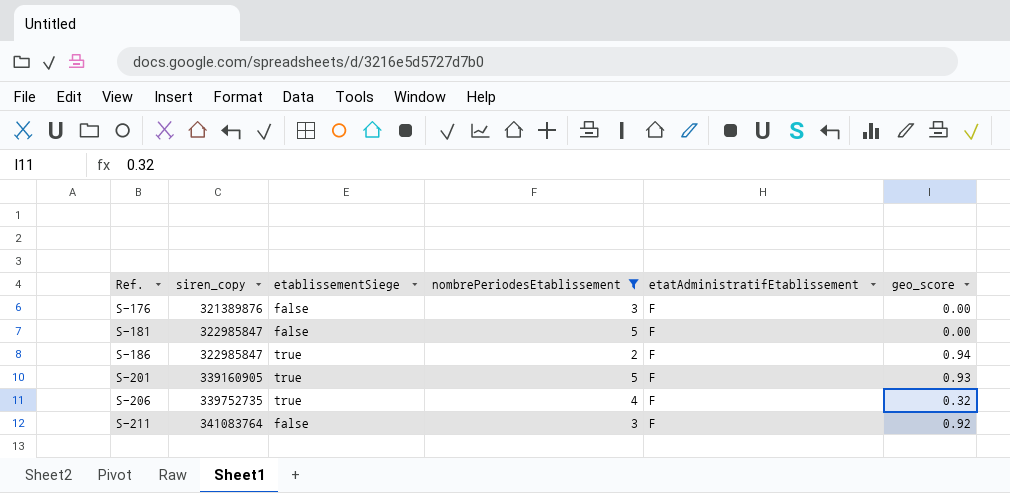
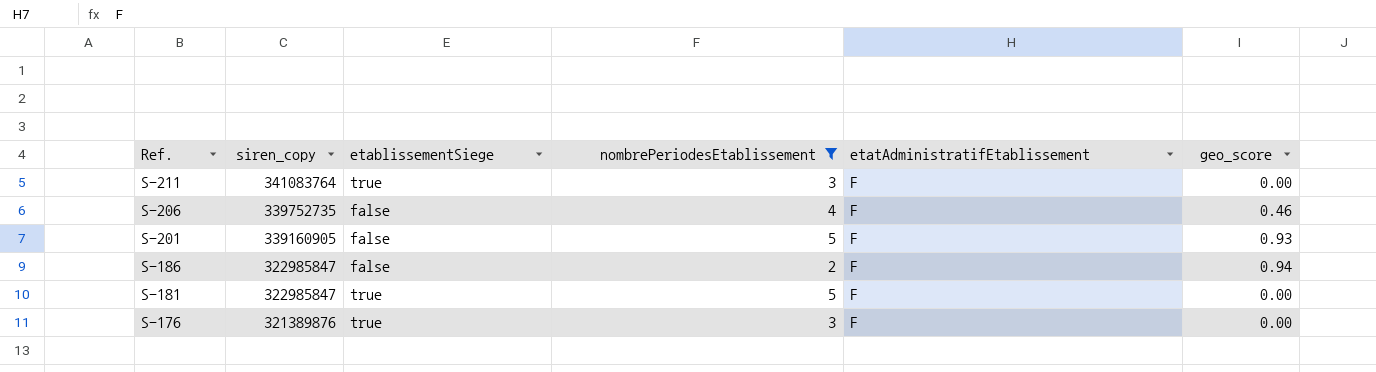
row order: Ref. ascending -> Ref. descending
S-211 | etablissementSiege: false -> true
S-211 | geo_score: 0.92 -> 0.00
S-206 | etablissementSiege: true -> false
S-206 | geo_score: 0.32 -> 0.46
S-201 | etablissementSiege: true -> false
S-186 | etablissementSiege: true -> false
S-181 | etablissementSiege: false -> true
S-176 | etablissementSiege: false -> true

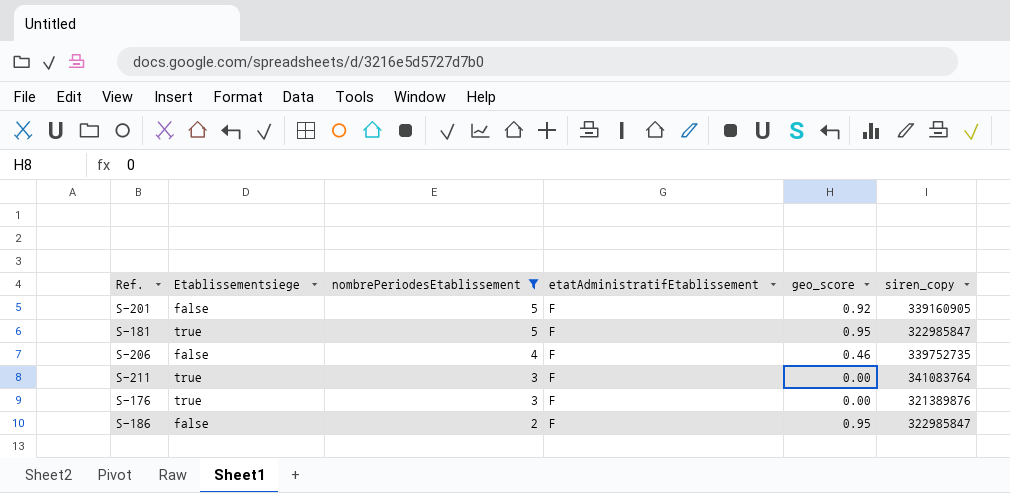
row order: Ref. descending -> nombrePeriodesEtablissement descending
column name: etablissementSiege -> Etablissementsiege
column siren_copy | position: 2 -> 6
S-201 | geo_score: 0.93 -> 0.92
S-181 | geo_score: 0.00 -> 0.95
S-186 | geo_score: 0.94 -> 0.95

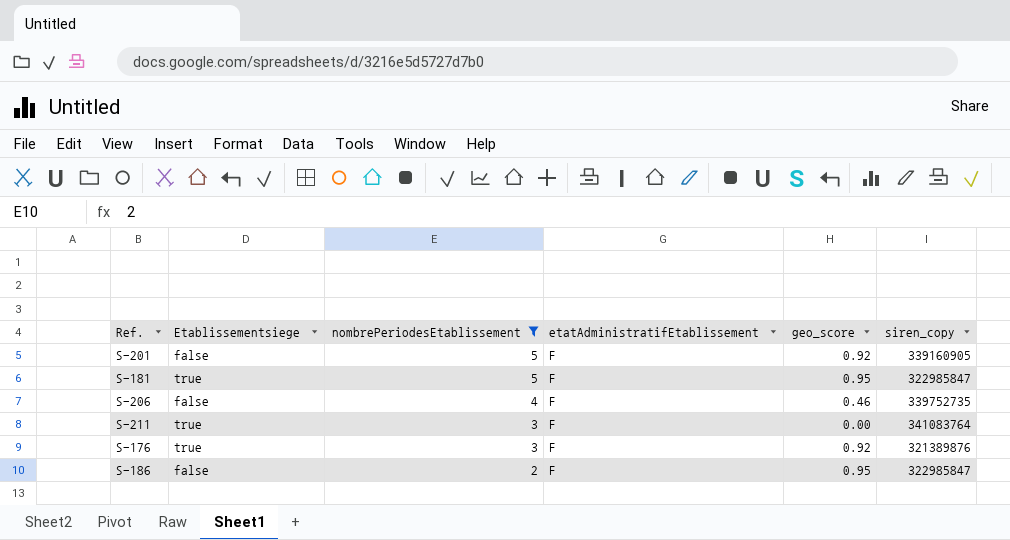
S-176 | geo_score: 0.00 -> 0.92

